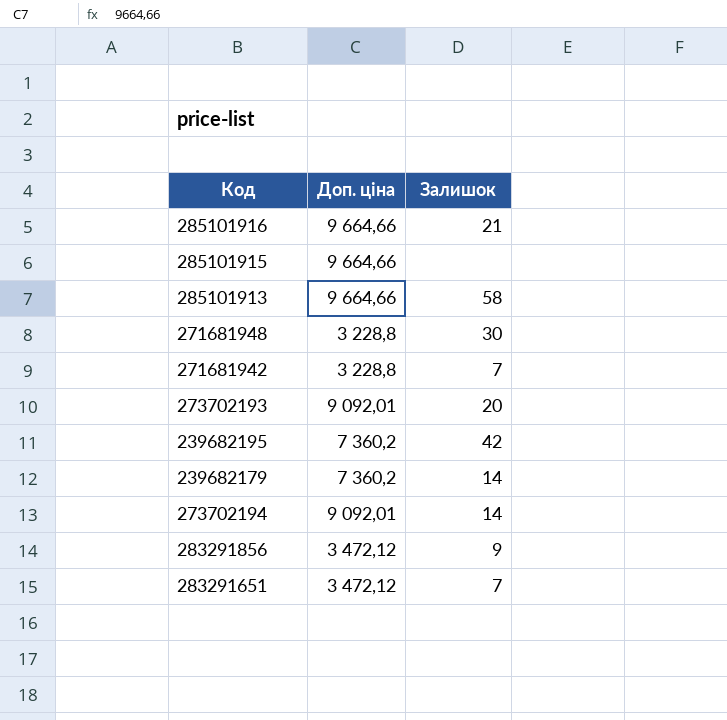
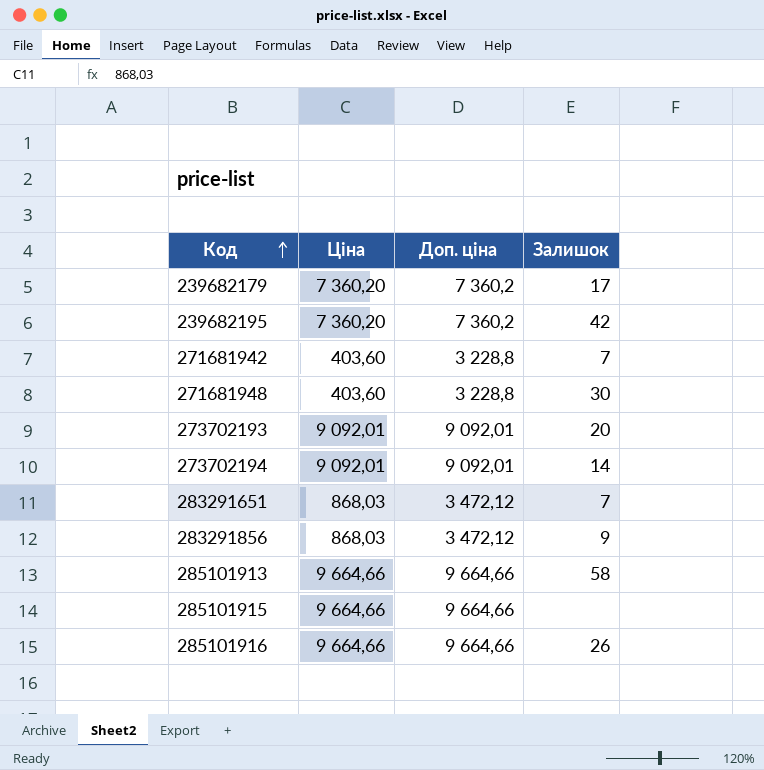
row order: none -> Код ascending
column Ціна | position: none -> 2
239682179 | Залишок: 14 -> 17
285101916 | Залишок: 21 -> 26

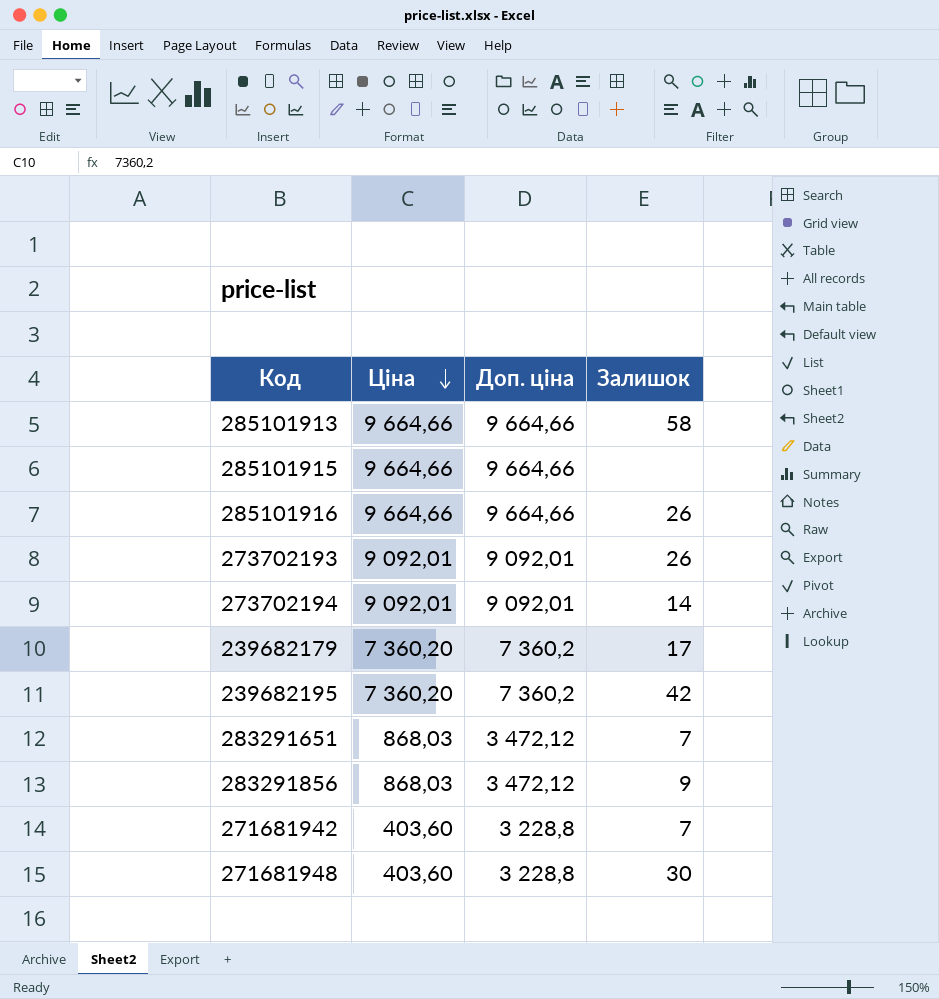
row order: Код ascending -> Ціна descending
273702193 | Залишок: 20 -> 26

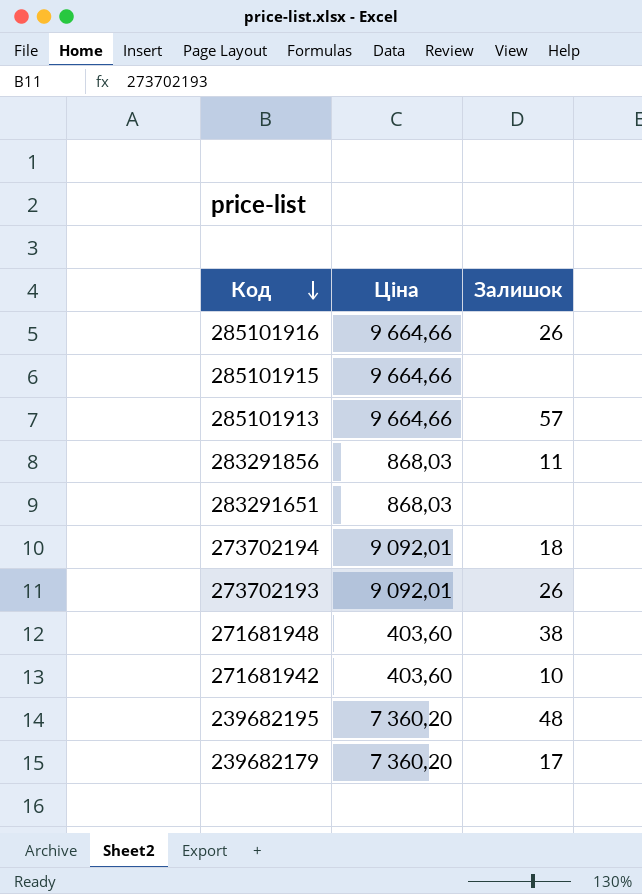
row order: Ціна descending -> Код descending
column Доп. ціна | position: 3 -> none
285101913 | Залишок: 58 -> 57
283291856 | Залишок: 9 -> 11
283291651 | Залишок: 7 -> none
273702194 | Залишок: 14 -> 18
271681948 | Залишок: 30 -> 38
271681942 | Залишок: 7 -> 10
239682195 | Залишок: 42 -> 48

